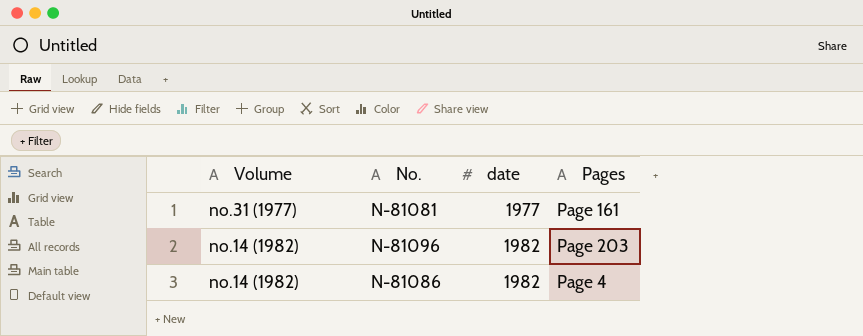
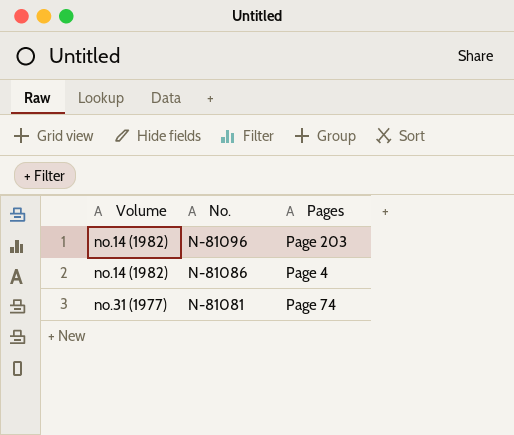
row order: Volume descending -> Volume ascending
column date | position: 3 -> none
N-81081 | Pages: Page 161 -> Page 74

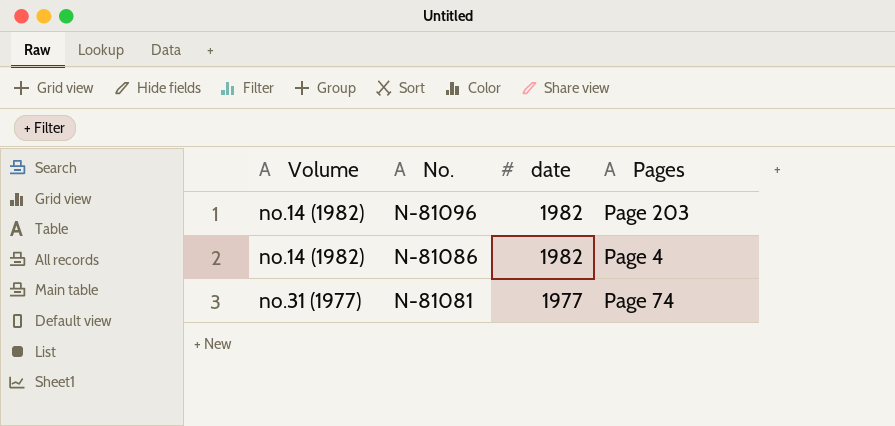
column date | position: none -> 3

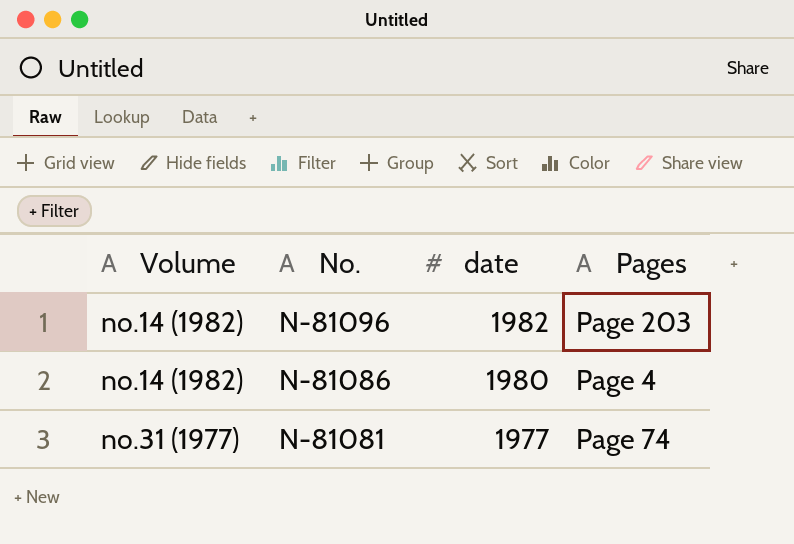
N-81086 | date: 1982 -> 1980

